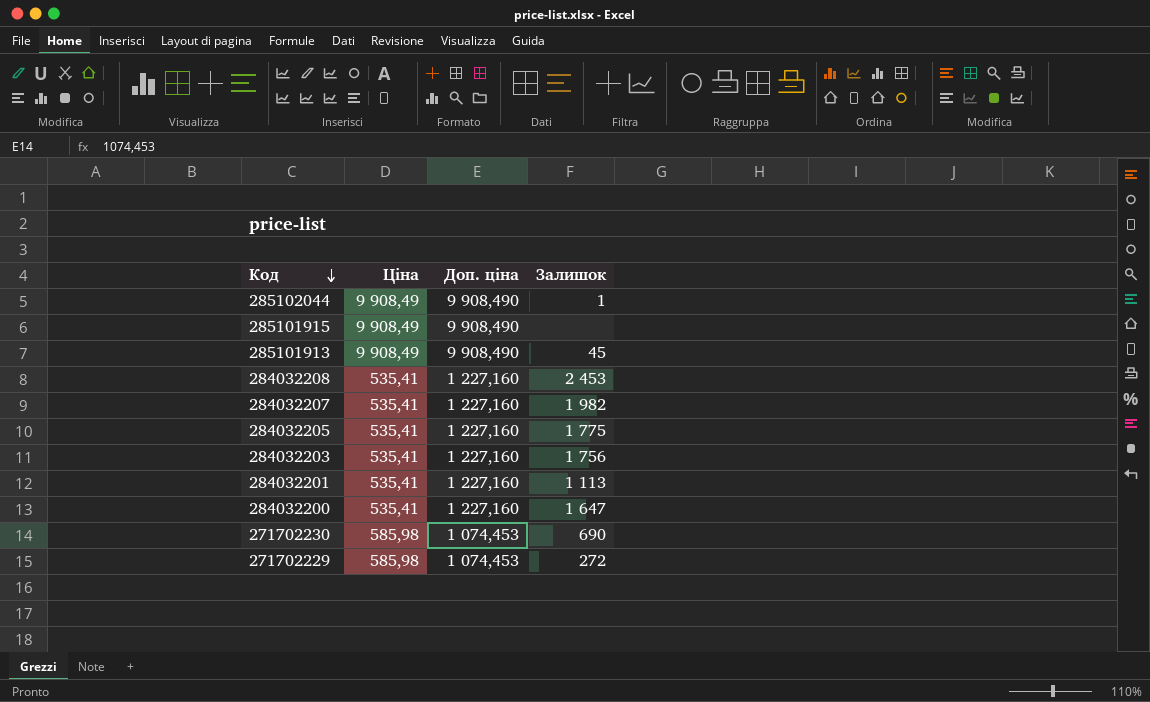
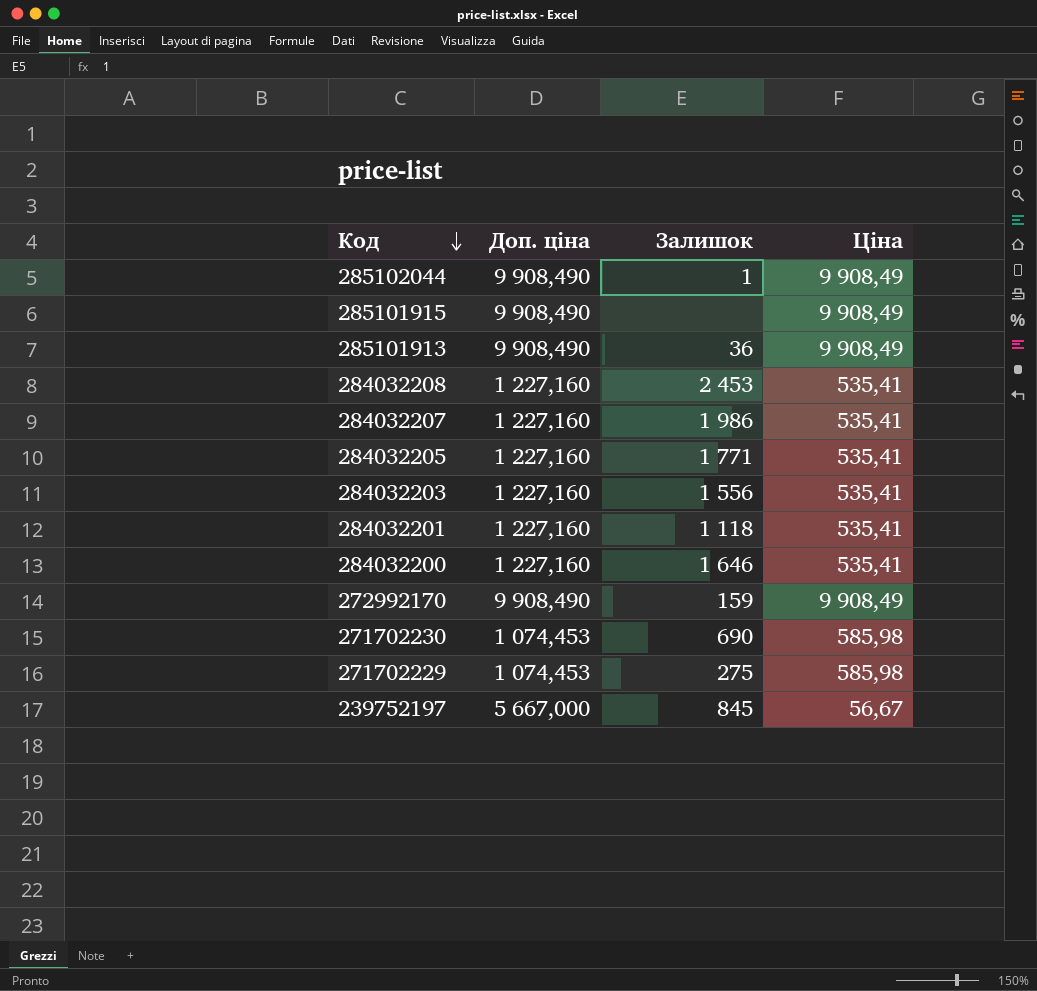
column Ціна | position: 2 -> 4
285101913 | Залишок: 45 -> 36
284032207 | Залишок: 1 982 -> 1 986
284032205 | Залишок: 1 775 -> 1 771
284032203 | Залишок: 1 756 -> 1 556
284032201 | Залишок: 1 113 -> 1 118
284032200 | Залишок: 1 647 -> 1 646
row 272992170: none -> 9 908,490 | 159 | 9 908,49
271702229 | Залишок: 272 -> 275
row 239752197: none -> 5 667,000 | 845 | 56,67

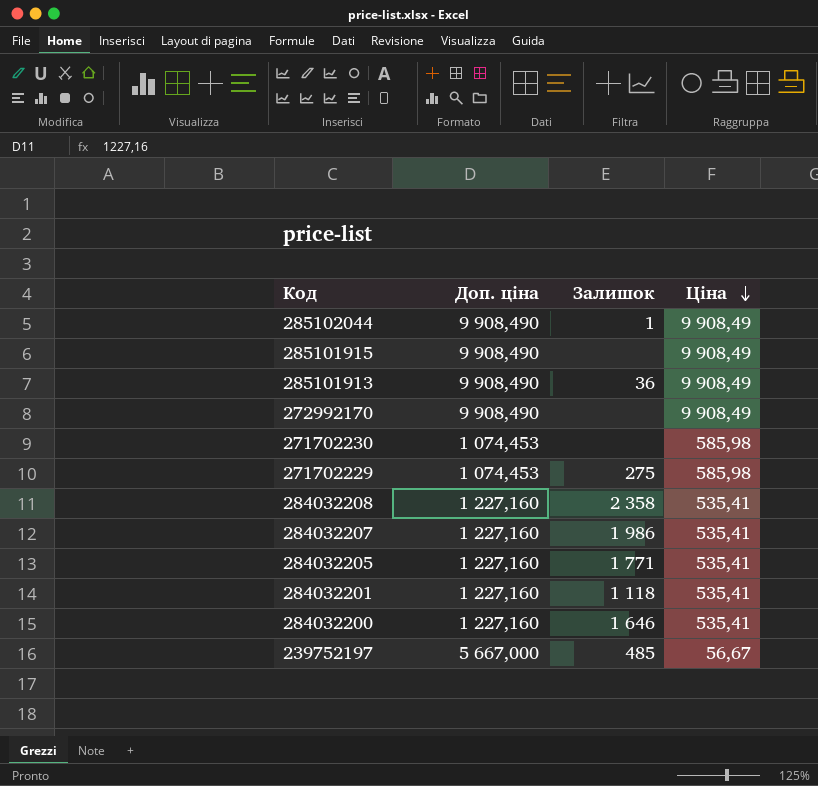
row order: Код descending -> Ціна descending
row 284032203: 1 227,160 | 1 556 | 535,41 -> none
272992170 | Залишок: 159 -> none
271702230 | Залишок: 690 -> none
284032208 | Залишок: 2 453 -> 2 358
239752197 | Залишок: 845 -> 485

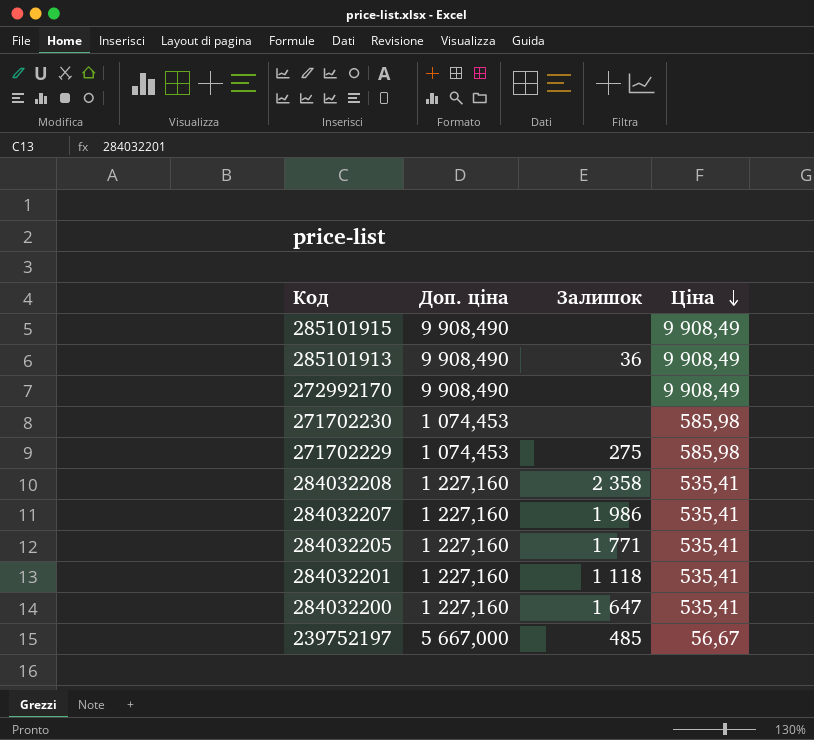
row 285102044: 9 908,490 | 1 | 9 908,49 -> none
284032200 | Залишок: 1 646 -> 1 647

